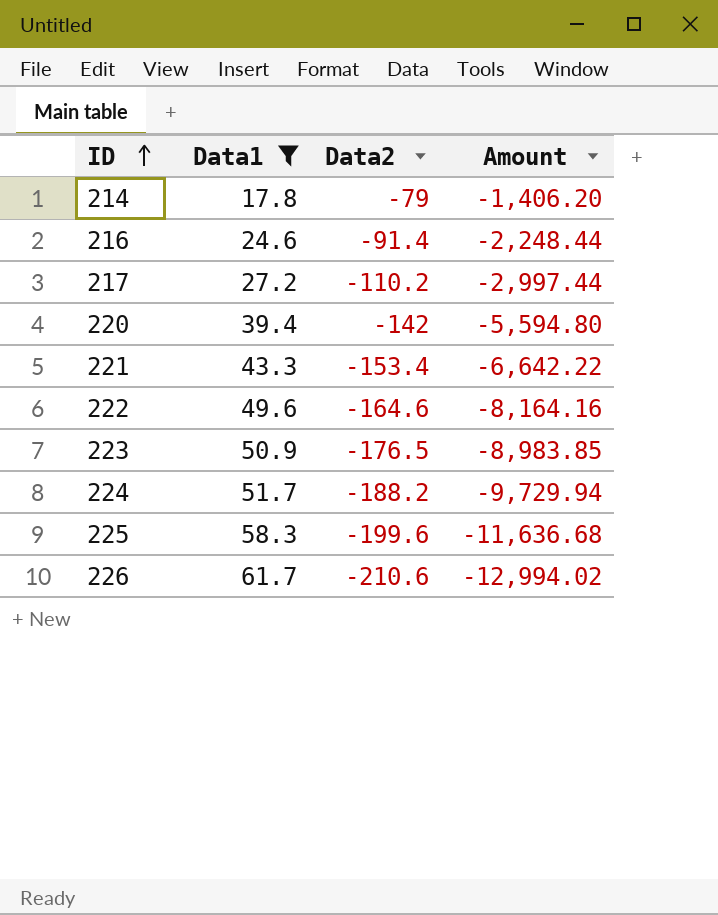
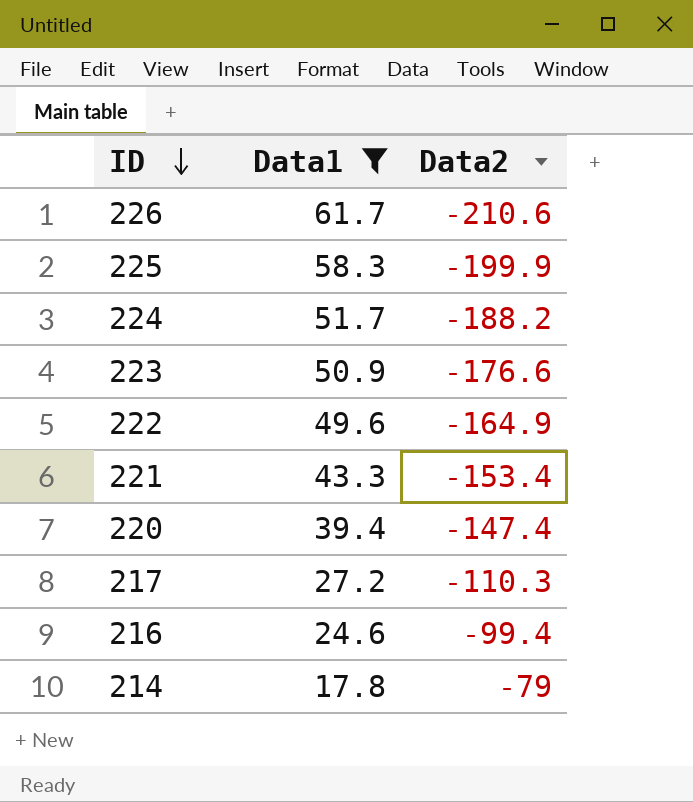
row order: ID ascending -> ID descending
column Amount | formula: [Data1] * [Data2] -> none
225 | Data2: -199.6 -> -199.9
223 | Data2: -176.5 -> -176.6
222 | Data2: -164.6 -> -164.9
220 | Data2: -142 -> -147.4
217 | Data2: -110.2 -> -110.3
216 | Data2: -91.4 -> -99.4

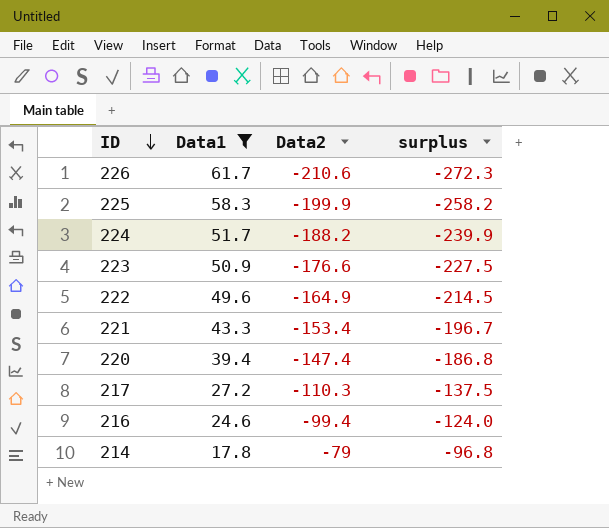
column surplus | formula: none -> [Data2] - [Data1]

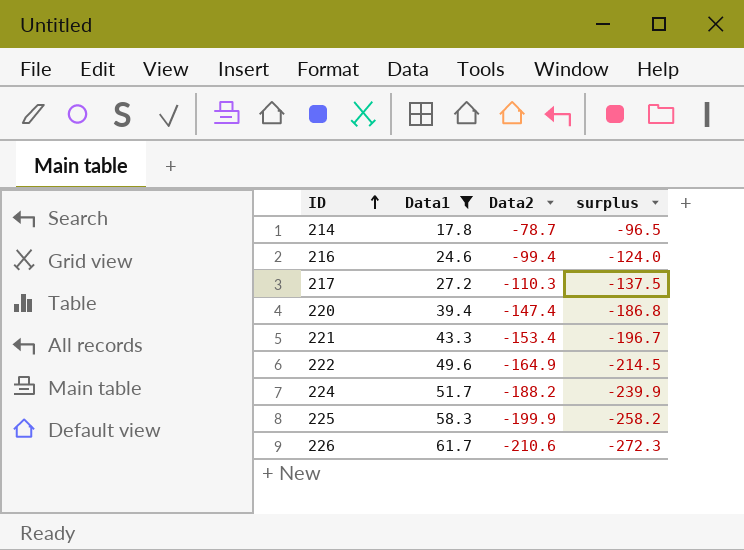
row order: ID descending -> ID ascending
row 223: 50.9 | -176.6 | -227.5 -> none
214 | Data2: -79 -> -78.7
214 | surplus: -96.8 -> -96.5

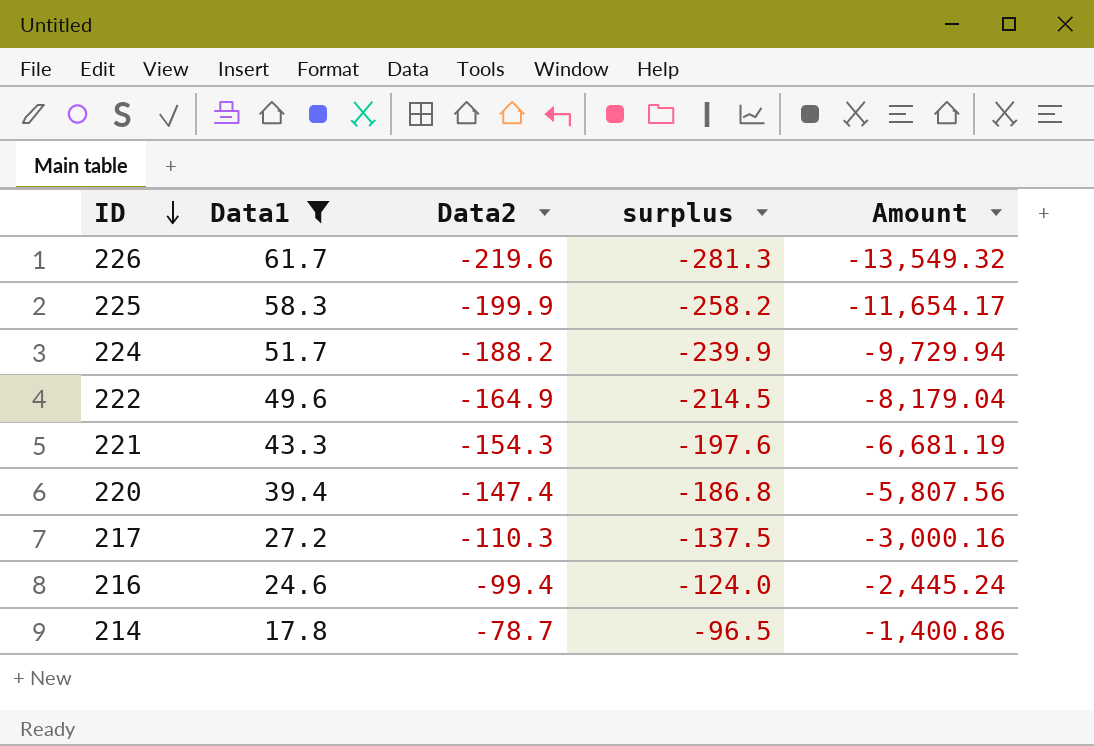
row order: ID ascending -> ID descending
column Amount | formula: none -> [Data1] * [Data2]
226 | Data2: -210.6 -> -219.6
226 | surplus: -272.3 -> -281.3
221 | Data2: -153.4 -> -154.3
221 | surplus: -196.7 -> -197.6

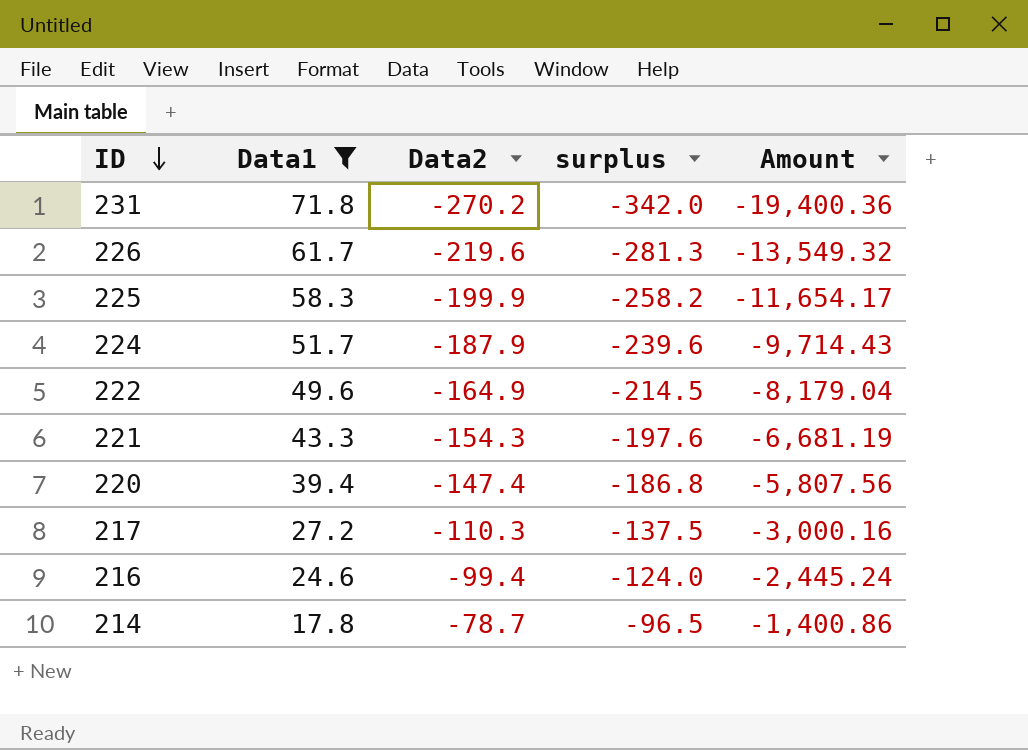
row 231: none -> 71.8 | -270.2 | -342.0 | -19,400.36
224 | Data2: -188.2 -> -187.9
224 | surplus: -239.9 -> -239.6
224 | Amount: -9,729.94 -> -9,714.43

